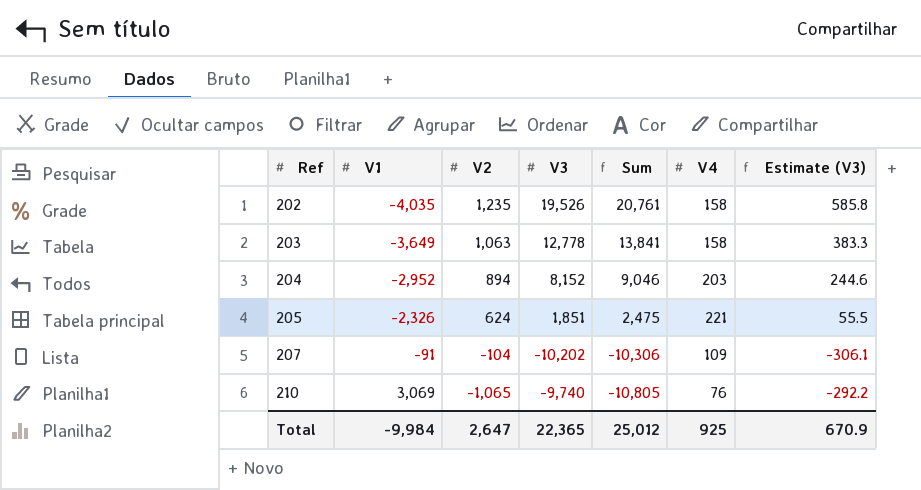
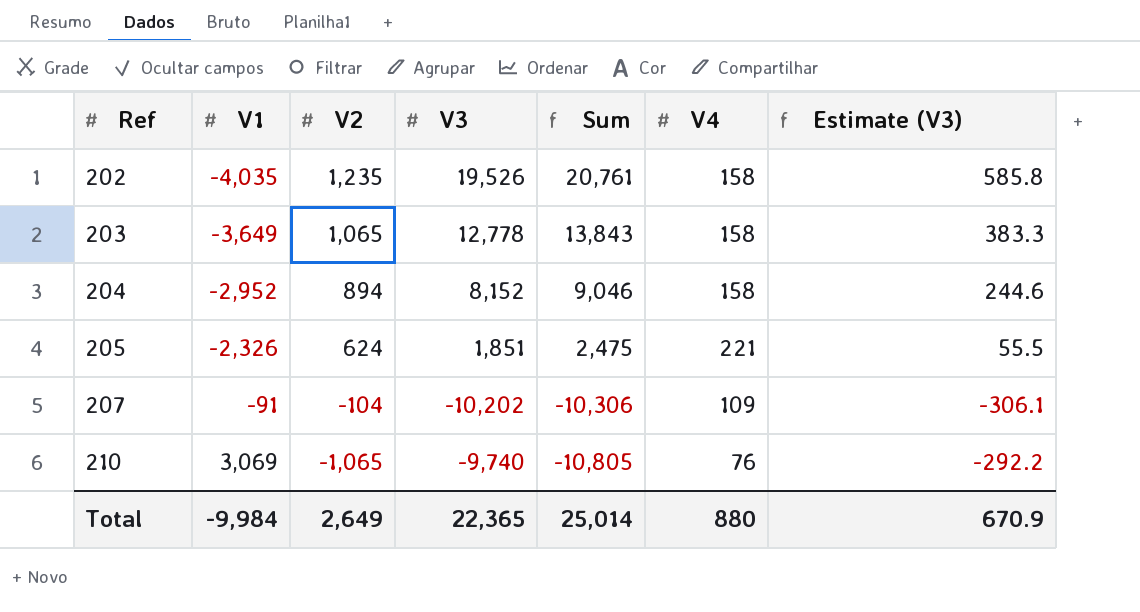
203 | V2: 1,063 -> 1,065
203 | Sum: 13,841 -> 13,843
204 | V4: 203 -> 158
Total | V2: 2,647 -> 2,649
Total | Sum: 25,012 -> 25,014
Total | V4: 925 -> 880

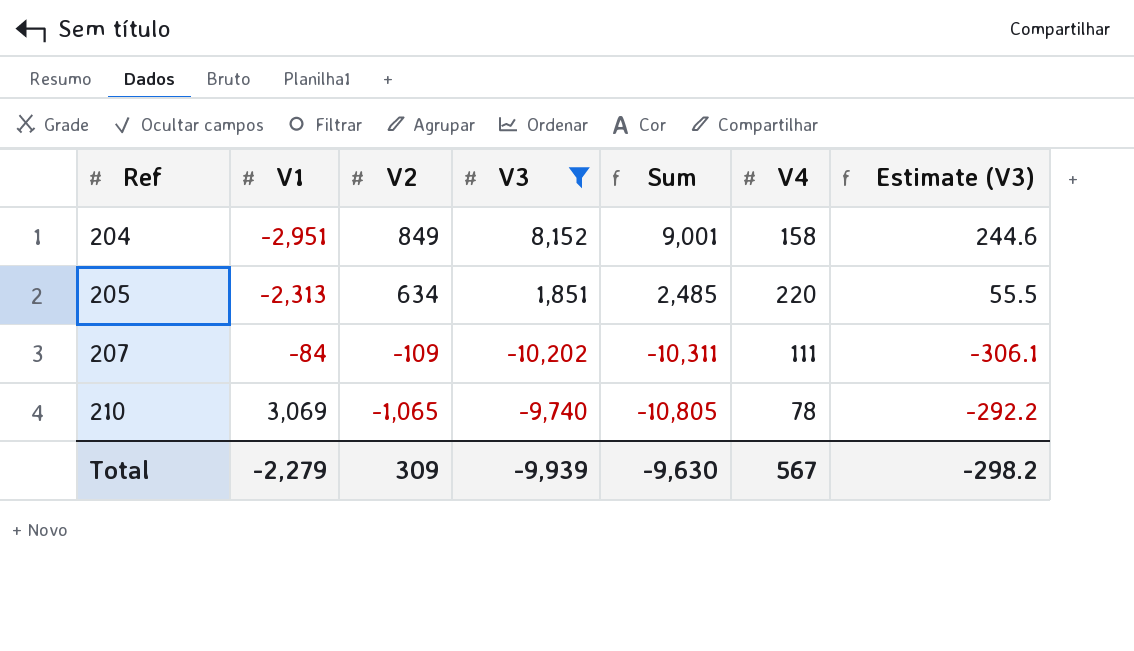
filter: none -> V3 <= 8,152
204 | V1: -2,952 -> -2,951
204 | V2: 894 -> 849
204 | Sum: 9,046 -> 9,001
205 | V1: -2,326 -> -2,313
205 | V2: 624 -> 634
205 | Sum: 2,475 -> 2,485
205 | V4: 221 -> 220
207 | V1: -91 -> -84
207 | V2: -104 -> -109
207 | Sum: -10,306 -> -10,311
207 | V4: 109 -> 111
210 | V4: 76 -> 78
Total | V1: -9,984 -> -2,279
Total | V2: 2,649 -> 309
Total | V3: 22,365 -> -9,939
Total | Sum: 25,014 -> -9,630
Total | V4: 880 -> 567
Total | Estimate (V3): 670.9 -> -298.2

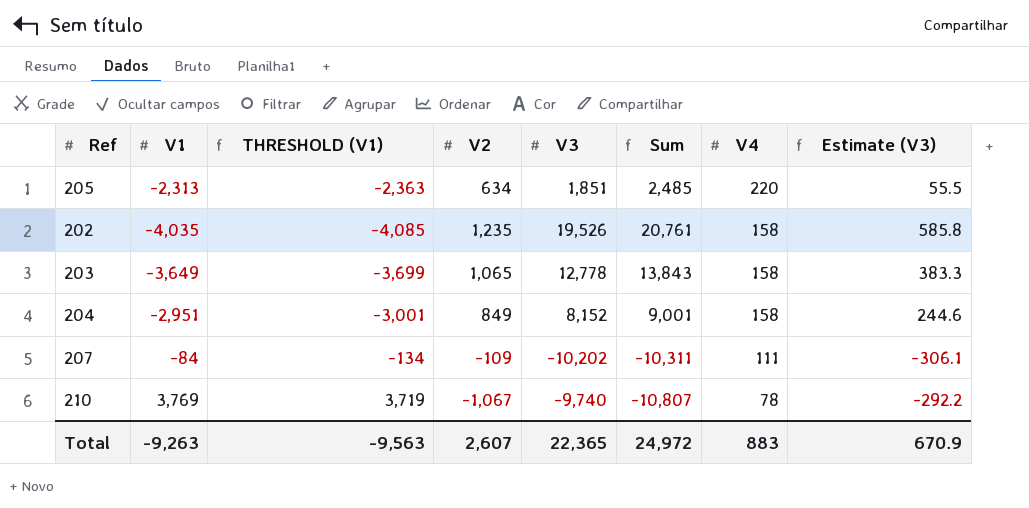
filter: V3 <= 8,152 -> none
row order: Ref ascending -> V4 descending
column THRESHOLD (V1) | formula: none -> [V1] - 50
210 | V1: 3,069 -> 3,769
210 | V2: -1,065 -> -1,067
210 | Sum: -10,805 -> -10,807
Total | V1: -2,279 -> -9,263
Total | V2: 309 -> 2,607
Total | V3: -9,939 -> 22,365
Total | Sum: -9,630 -> 24,972
Total | V4: 567 -> 883
Total | Estimate (V3): -298.2 -> 670.9

